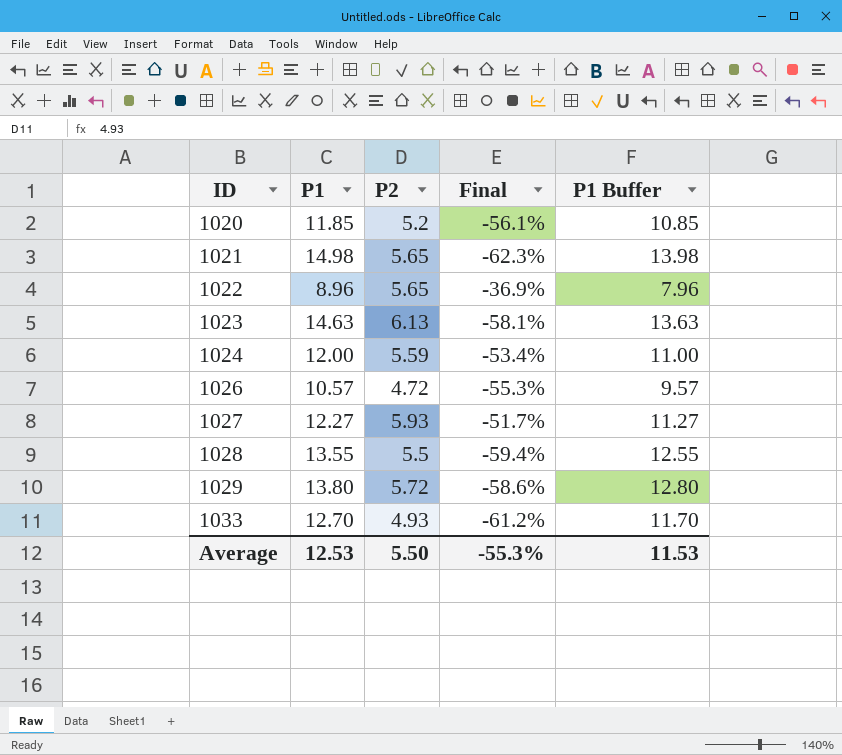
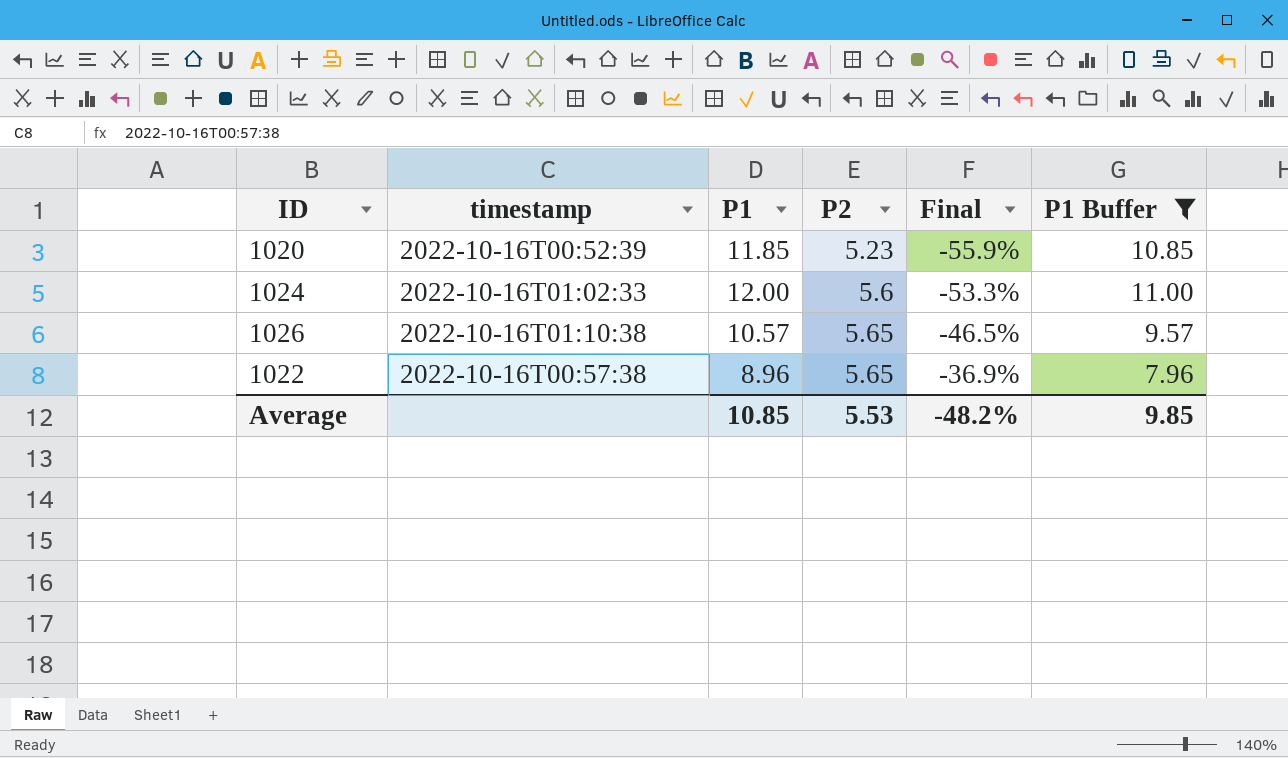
filter: none -> P1 Buffer <= 11.00
row order: ID ascending -> P2 ascending
column timestamp | position: none -> 2
1020 | P2: 5.2 -> 5.23
1020 | Final: -56.1% -> -55.9%
1024 | P2: 5.59 -> 5.6
1024 | Final: -53.4% -> -53.3%
1026 | P2: 4.72 -> 5.65
1026 | Final: -55.3% -> -46.5%
Average | P1: 12.53 -> 10.85
Average | P2: 5.50 -> 5.53
Average | Final: -55.3% -> -48.2%
Average | P1 Buffer: 11.53 -> 9.85

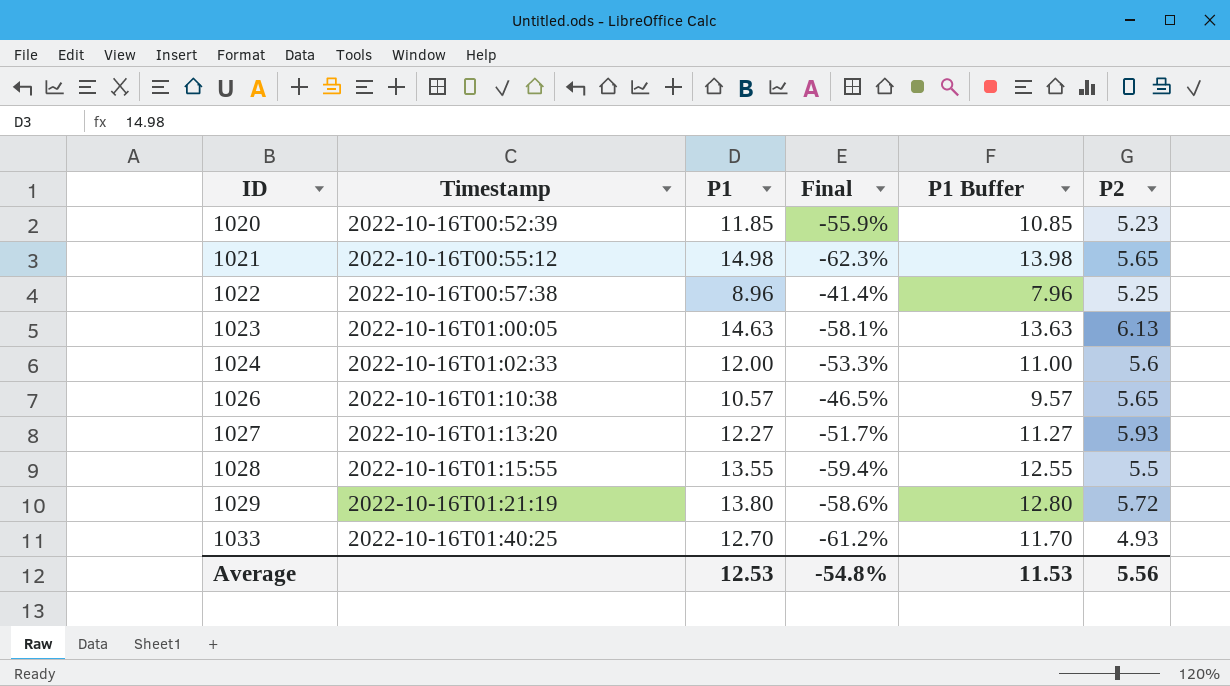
filter: P1 Buffer <= 11.00 -> none
row order: P2 ascending -> ID ascending
column name: timestamp -> Timestamp
column P2 | position: 4 -> 6
1022 | Final: -36.9% -> -41.4%
1022 | P2: 5.65 -> 5.25
Average | P1: 10.85 -> 12.53
Average | Final: -48.2% -> -54.8%
Average | P1 Buffer: 9.85 -> 11.53
Average | P2: 5.53 -> 5.56

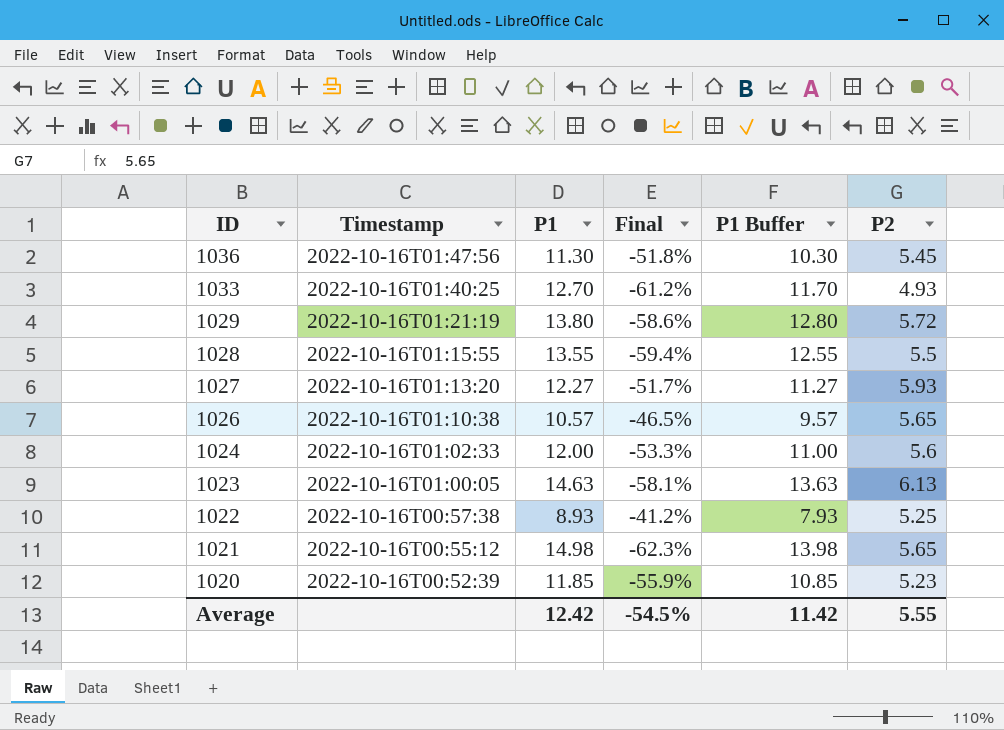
row order: ID ascending -> ID descending
row 1036: none -> 2022-10-16T01:47:56 | 11.30 | -51.8% | 10.30 | 5.45
1022 | P1: 8.96 -> 8.93
1022 | Final: -41.4% -> -41.2%
1022 | P1 Buffer: 7.96 -> 7.93
Average | P1: 12.53 -> 12.42
Average | Final: -54.8% -> -54.5%
Average | P1 Buffer: 11.53 -> 11.42
Average | P2: 5.56 -> 5.55

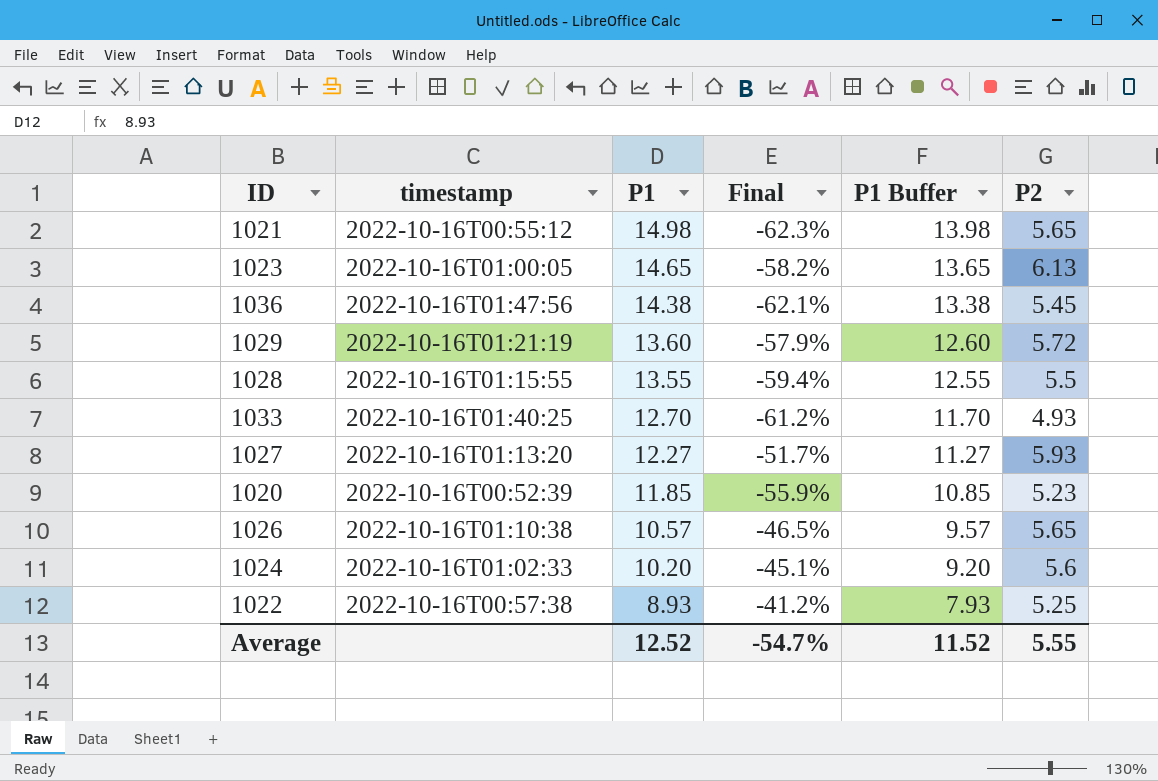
row order: ID descending -> P1 descending
column name: Timestamp -> timestamp
1023 | P1: 14.63 -> 14.65
1023 | Final: -58.1% -> -58.2%
1023 | P1 Buffer: 13.63 -> 13.65
1036 | P1: 11.30 -> 14.38
1036 | Final: -51.8% -> -62.1%
1036 | P1 Buffer: 10.30 -> 13.38
1029 | P1: 13.80 -> 13.60
1029 | Final: -58.6% -> -57.9%
1029 | P1 Buffer: 12.80 -> 12.60
1024 | P1: 12.00 -> 10.20
1024 | Final: -53.3% -> -45.1%
1024 | P1 Buffer: 11.00 -> 9.20
Average | P1: 12.42 -> 12.52
Average | Final: -54.5% -> -54.7%
Average | P1 Buffer: 11.42 -> 11.52

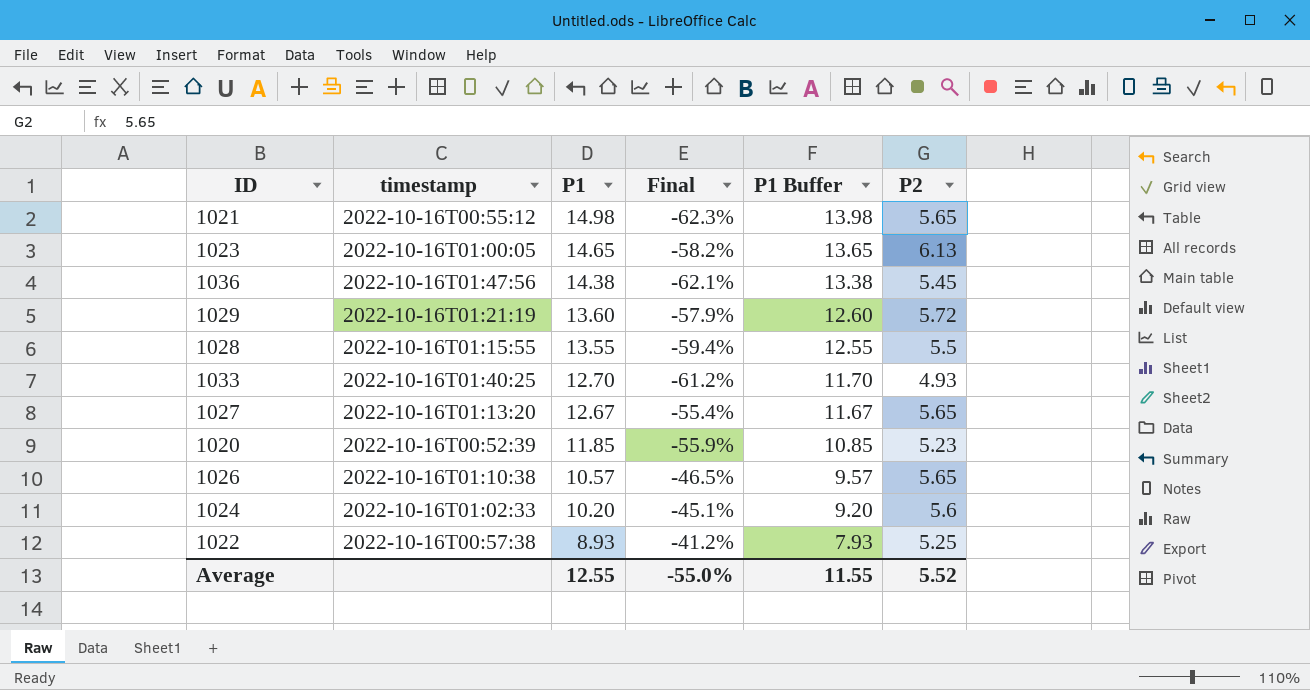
1027 | P1: 12.27 -> 12.67
1027 | Final: -51.7% -> -55.4%
1027 | P1 Buffer: 11.27 -> 11.67
1027 | P2: 5.93 -> 5.65
Average | P1: 12.52 -> 12.55
Average | Final: -54.7% -> -55.0%
Average | P1 Buffer: 11.52 -> 11.55
Average | P2: 5.55 -> 5.52

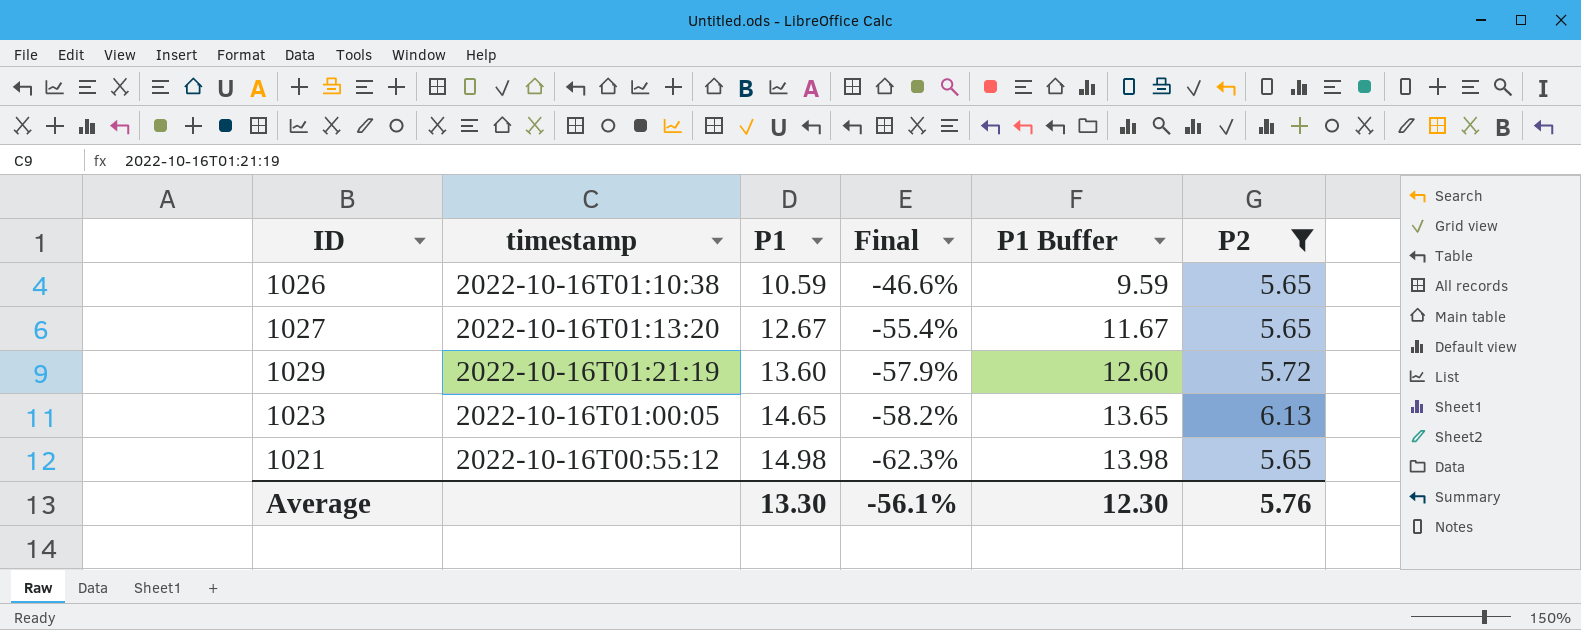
filter: none -> P2 >= 5.65
row order: P1 descending -> P1 ascending
1026 | P1: 10.57 -> 10.59
1026 | Final: -46.5% -> -46.6%
1026 | P1 Buffer: 9.57 -> 9.59
Average | P1: 12.55 -> 13.30
Average | Final: -55.0% -> -56.1%
Average | P1 Buffer: 11.55 -> 12.30
Average | P2: 5.52 -> 5.76

